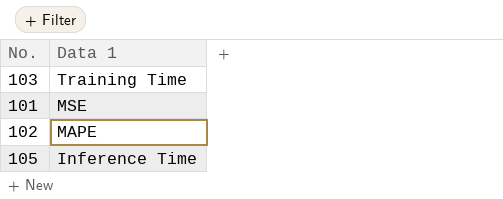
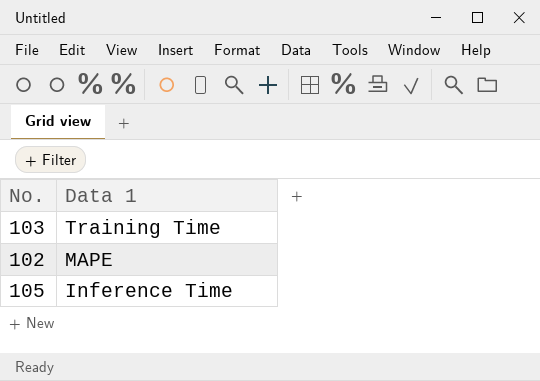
row 101: MSE -> none

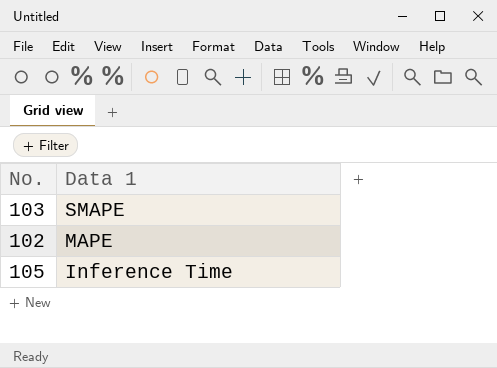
103 | Data 1: Training Time -> SMAPE

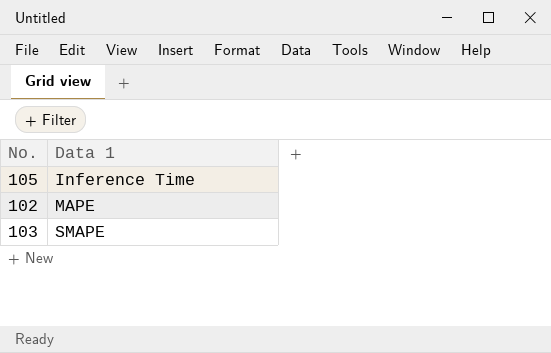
row order: Data 1 descending -> Data 1 ascending

